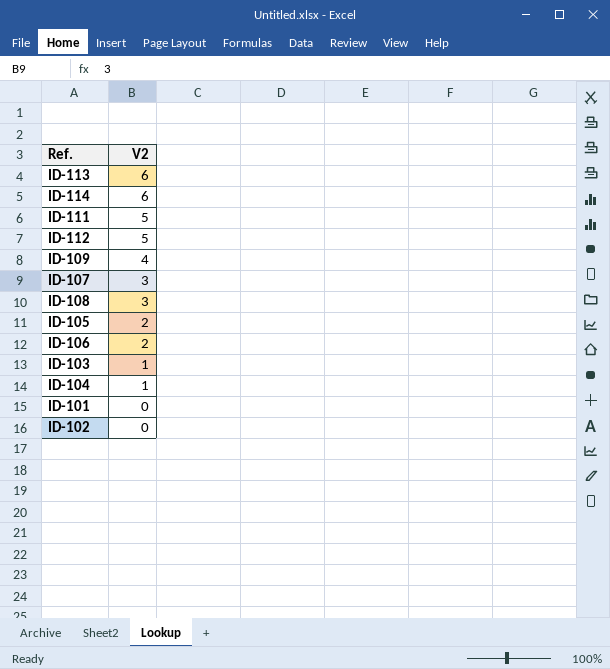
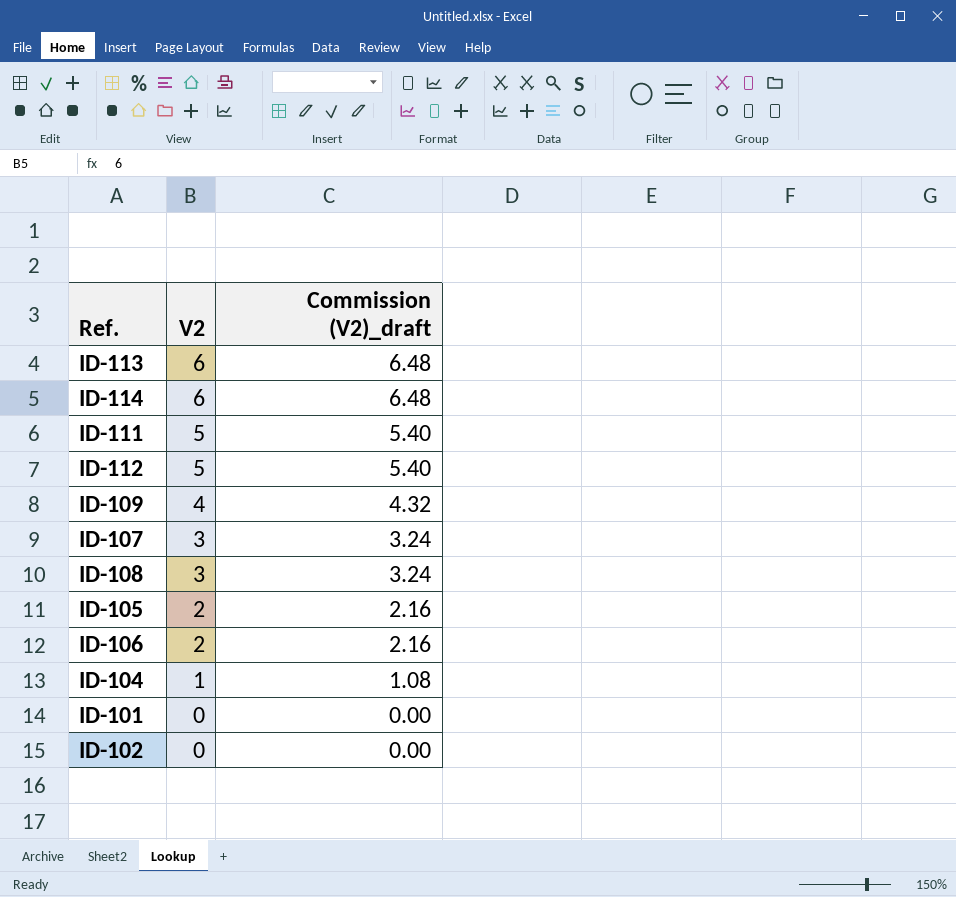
column Commission (V2)_draft | formula: none -> [V2] * 1.08
row ID-103: 1 -> none

